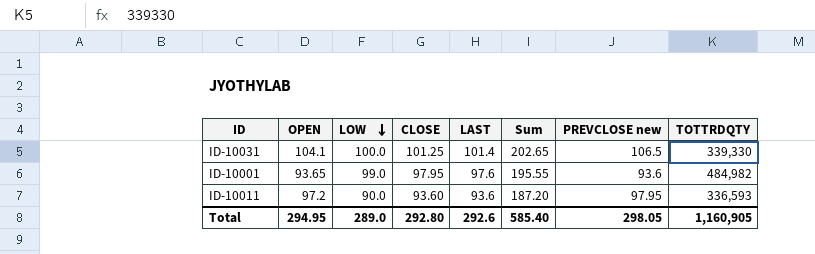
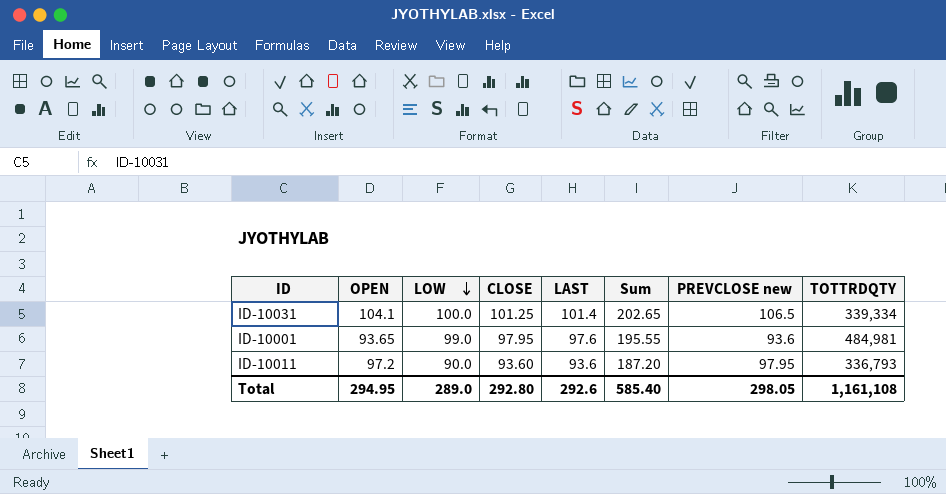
ID-10031 | TOTTRDQTY: 339,330 -> 339,334
ID-10001 | TOTTRDQTY: 484,982 -> 484,981
ID-10011 | TOTTRDQTY: 336,593 -> 336,793
Total | TOTTRDQTY: 1,160,905 -> 1,161,108

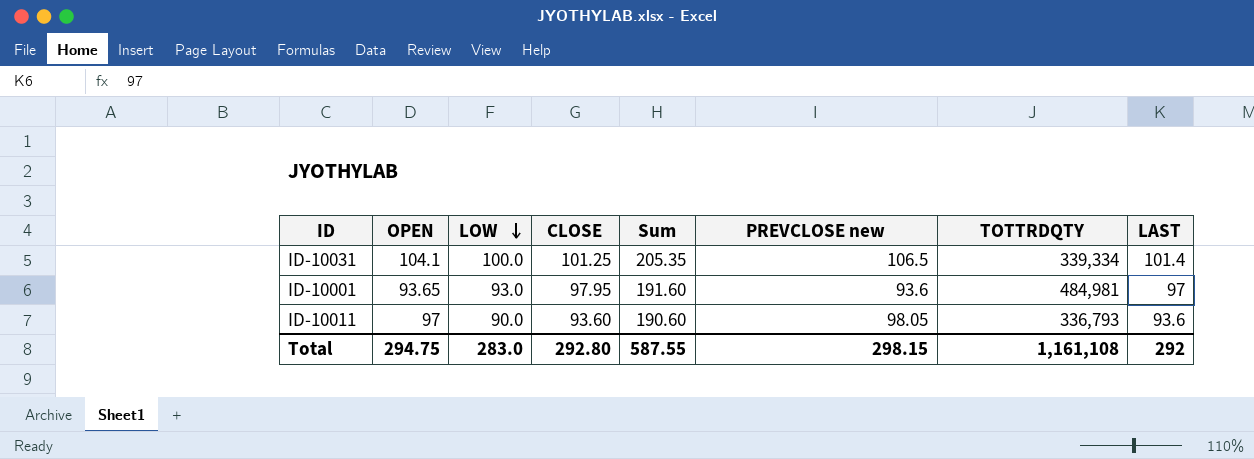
column Sum | formula: [CLOSE] + [LAST] -> [OPEN] + [CLOSE]
column LAST | position: 5 -> 8
ID-10001 | LOW: 99.0 -> 93.0
ID-10001 | LAST: 97.6 -> 97
ID-10011 | OPEN: 97.2 -> 97
ID-10011 | PREVCLOSE new: 97.95 -> 98.05
Total | OPEN: 294.95 -> 294.75
Total | LOW: 289.0 -> 283.0
Total | Sum: 585.40 -> 587.55
Total | PREVCLOSE new: 298.05 -> 298.15
Total | LAST: 292.6 -> 292

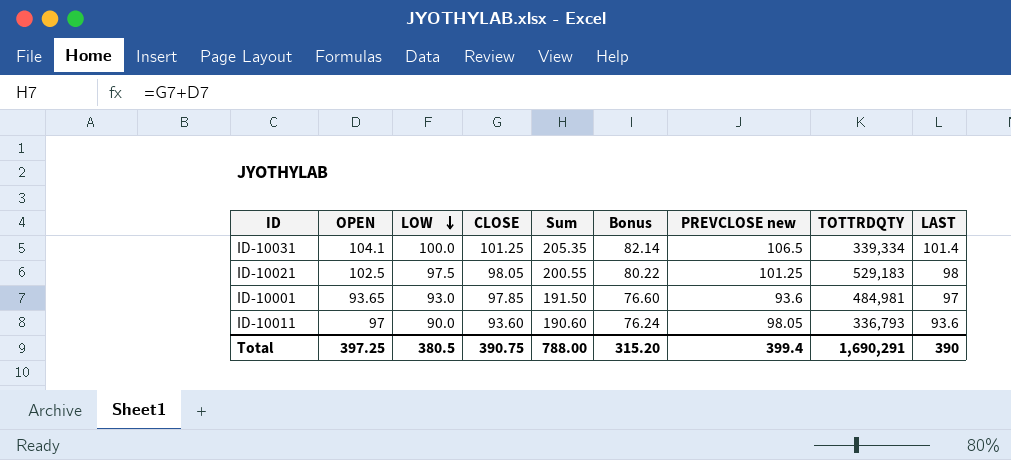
column Bonus | formula: none -> [Sum] * 0.4
row ID-10021: none -> 102.5 | 97.5 | 98.05 | 200.55 | 80.22 | 101.25 | 529,183 | 98
ID-10001 | CLOSE: 97.95 -> 97.85
ID-10001 | Sum: 191.60 -> 191.50
Total | OPEN: 294.75 -> 397.25
Total | LOW: 283.0 -> 380.5
Total | CLOSE: 292.80 -> 390.75
Total | Sum: 587.55 -> 788.00
Total | PREVCLOSE new: 298.15 -> 399.4
Total | TOTTRDQTY: 1,161,108 -> 1,690,291
Total | LAST: 292 -> 390

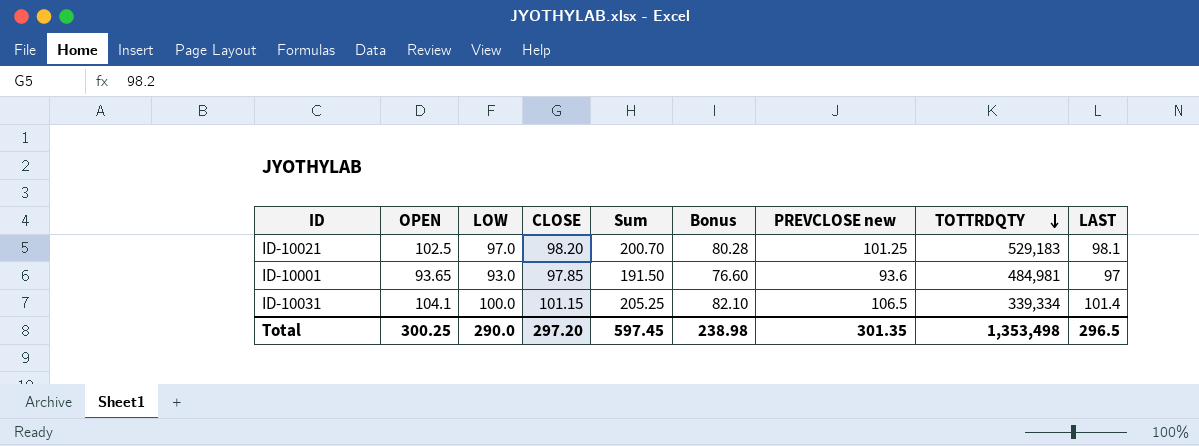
row order: LOW descending -> TOTTRDQTY descending
row ID-10011: 97 | 90.0 | 93.60 | 190.60 | 76.24 | 98.05 | 336,793 | 93.6 -> none
ID-10021 | LOW: 97.5 -> 97.0
ID-10021 | CLOSE: 98.05 -> 98.20
ID-10021 | Sum: 200.55 -> 200.70
ID-10021 | Bonus: 80.22 -> 80.28
ID-10021 | LAST: 98 -> 98.1
ID-10031 | CLOSE: 101.25 -> 101.15
ID-10031 | Sum: 205.35 -> 205.25
ID-10031 | Bonus: 82.14 -> 82.10
Total | OPEN: 397.25 -> 300.25
Total | LOW: 380.5 -> 290.0
Total | CLOSE: 390.75 -> 297.20
Total | Sum: 788.00 -> 597.45
Total | Bonus: 315.20 -> 238.98
Total | PREVCLOSE new: 399.4 -> 301.35
Total | TOTTRDQTY: 1,690,291 -> 1,353,498
Total | LAST: 390 -> 296.5

